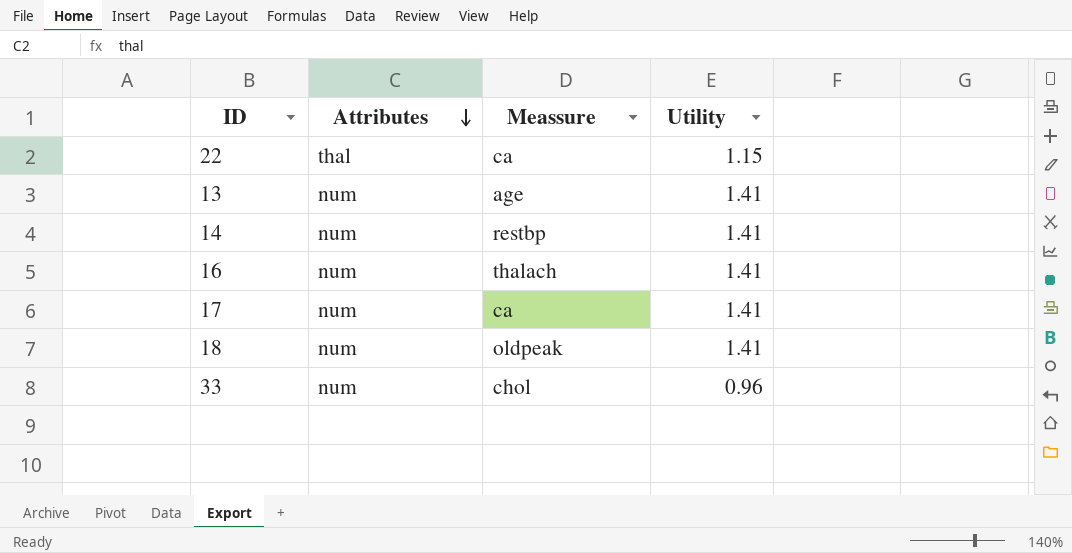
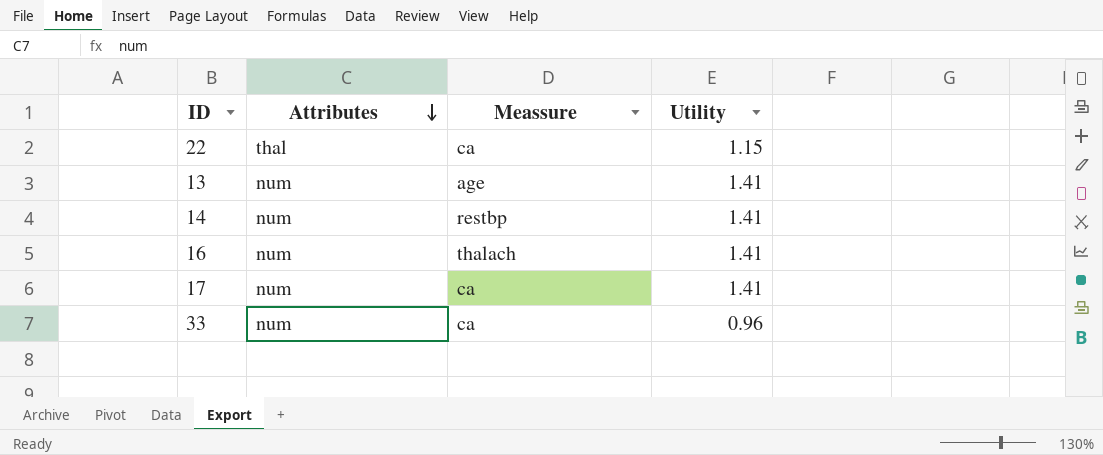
row 18: num | oldpeak | 1.41 -> none
33 | Meassure: chol -> ca

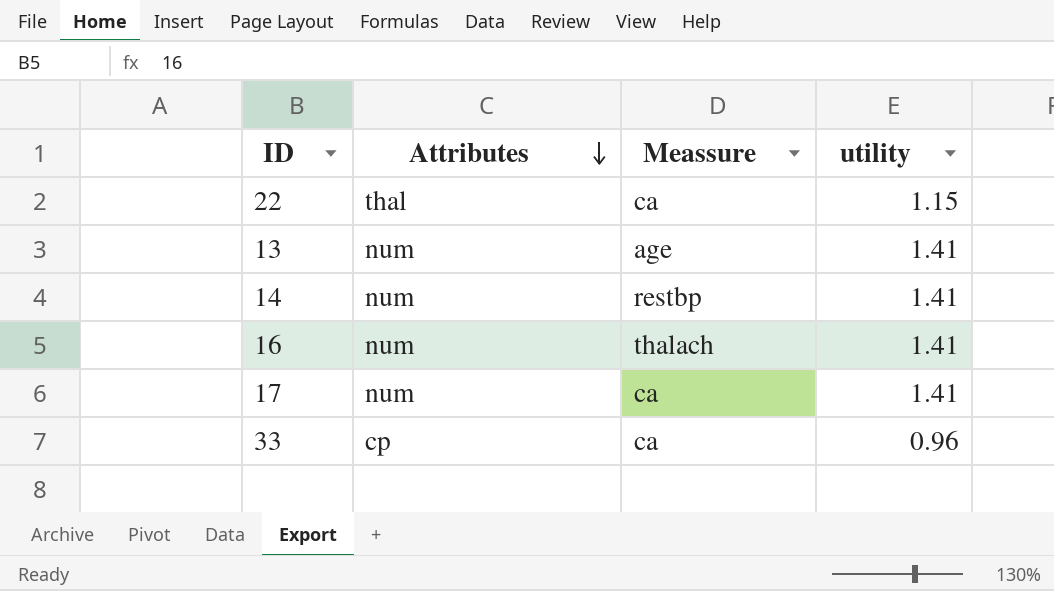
column name: Utility -> utility
33 | Attributes: num -> cp

